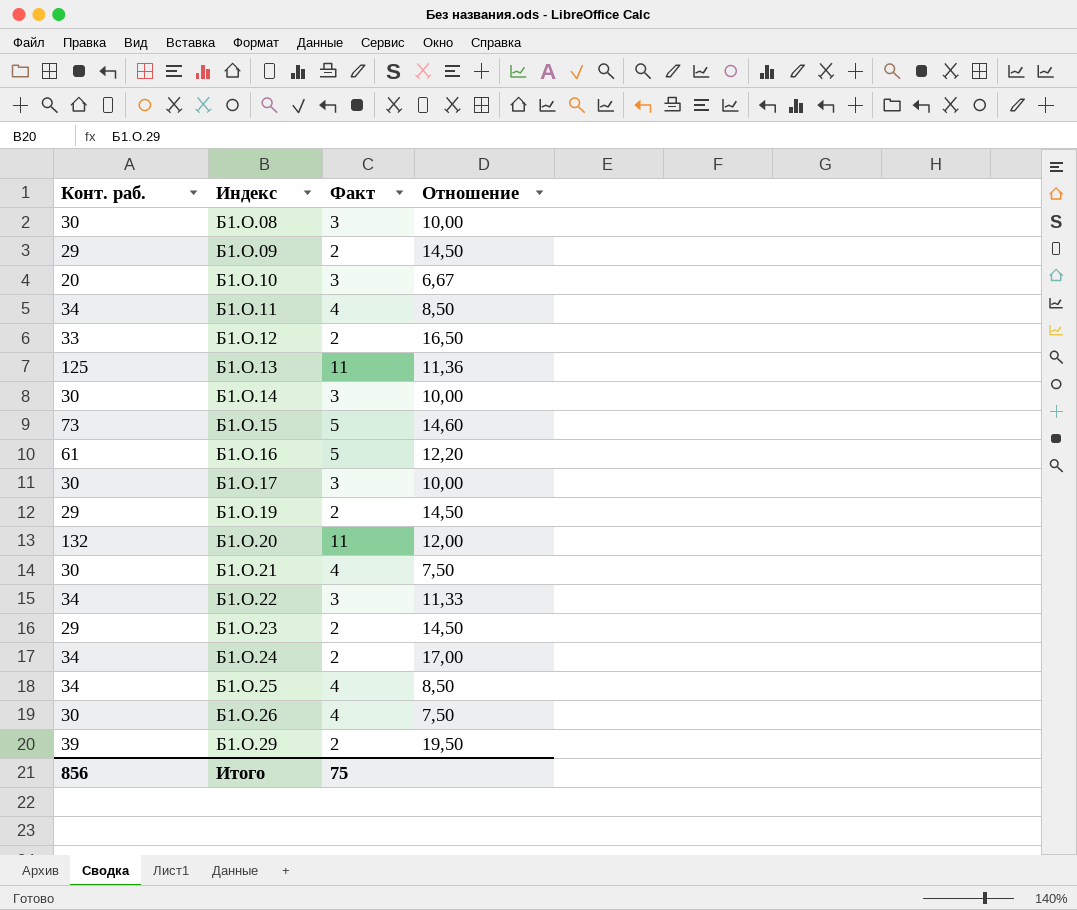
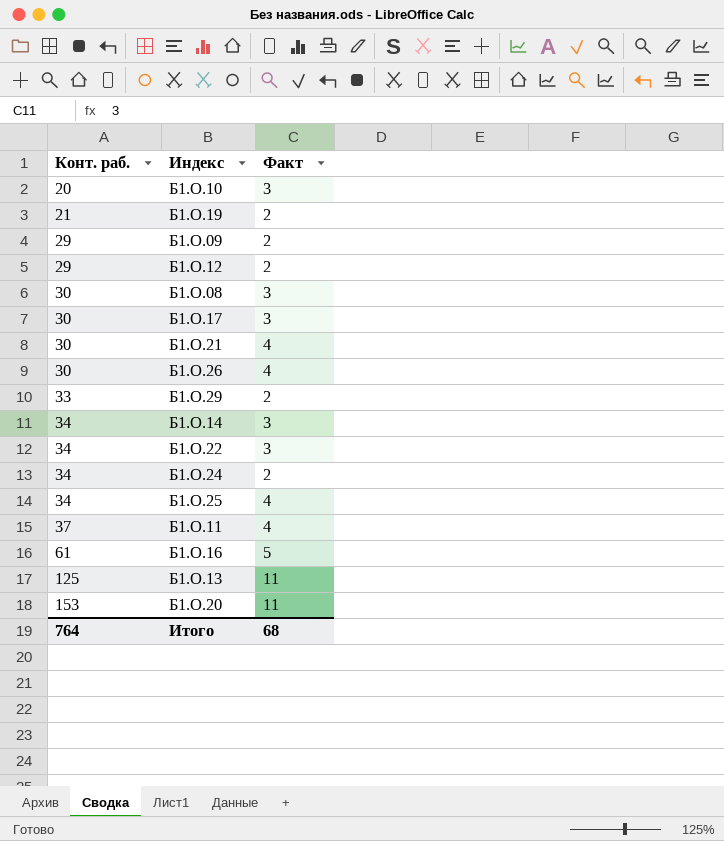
row order: Индекс ascending -> Конт. раб. ascending
column Отношение | formula: [Конт. раб.] / [Факт] -> none
row Б1.О.15: 73 | 5 | 14,60 -> none
row Б1.О.23: 29 | 2 | 14,50 -> none
Б1.О.19 | Конт. раб.: 29 -> 21
Б1.О.12 | Конт. раб.: 33 -> 29
Б1.О.29 | Конт. раб.: 39 -> 33
Б1.О.14 | Конт. раб.: 30 -> 34
Б1.О.11 | Конт. раб.: 34 -> 37
Б1.О.20 | Конт. раб.: 132 -> 153
Итого | Конт. раб.: 856 -> 764
Итого | Факт: 75 -> 68

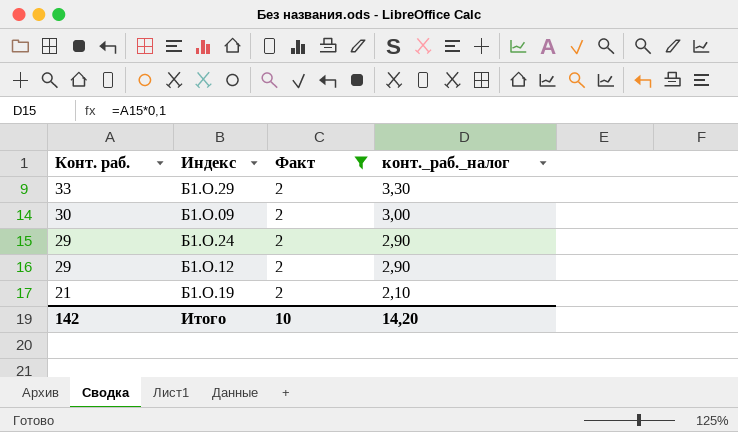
filter: none -> Факт = 2
row order: Конт. раб. ascending -> Конт. раб. descending
column конт._раб._налог | formula: none -> [Конт. раб.] * 0,1
Б1.О.09 | Конт. раб.: 29 -> 30
Б1.О.24 | Конт. раб.: 34 -> 29
Итого | Конт. раб.: 764 -> 142
Итого | Факт: 68 -> 10

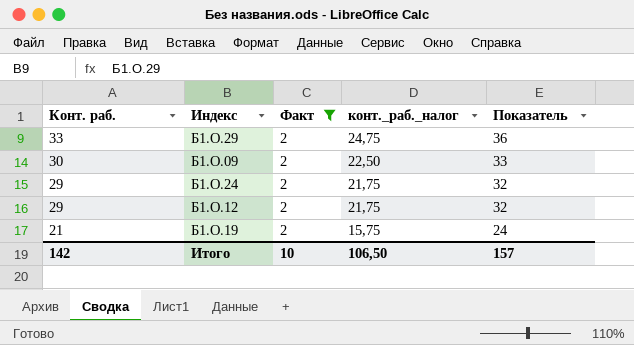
column конт._раб._налог | formula: [Конт. раб.] * 0,1 -> [Конт. раб.] * 0,75
column Показатель | formula: none -> [Конт. раб.] + 3
Итого | конт._раб._налог: 14,20 -> 106,50

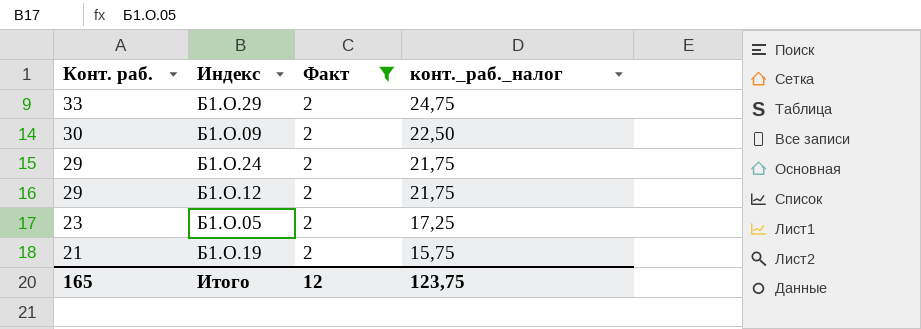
column Показатель | formula: [Конт. раб.] + 3 -> none
row Б1.О.05: none -> 23 | 2 | 17,25
Итого | Конт. раб.: 142 -> 165
Итого | Факт: 10 -> 12
Итого | конт._раб._налог: 106,50 -> 123,75

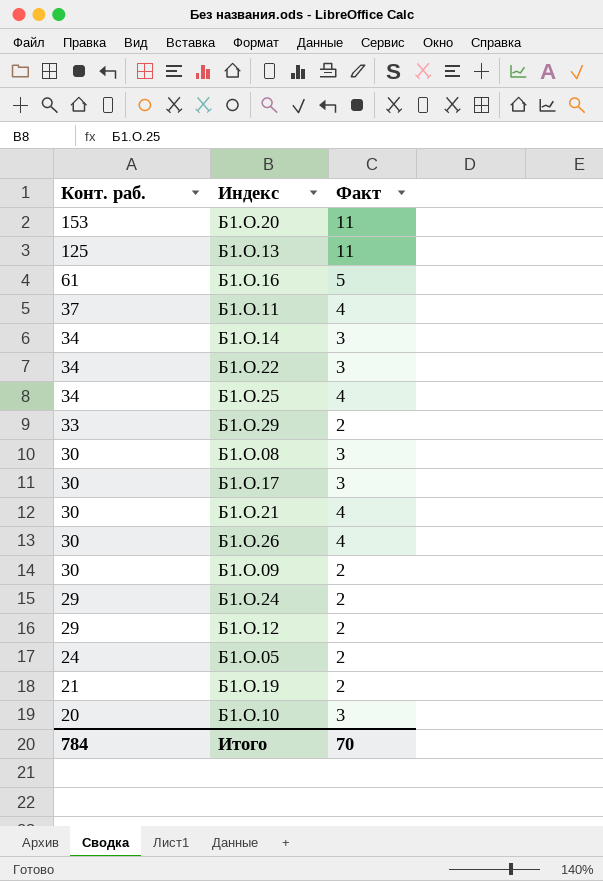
filter: Факт = 2 -> none
column конт._раб._налог | formula: [Конт. раб.] * 0,75 -> none
Б1.О.05 | Конт. раб.: 23 -> 24
Итого | Конт. раб.: 165 -> 784
Итого | Факт: 12 -> 70

